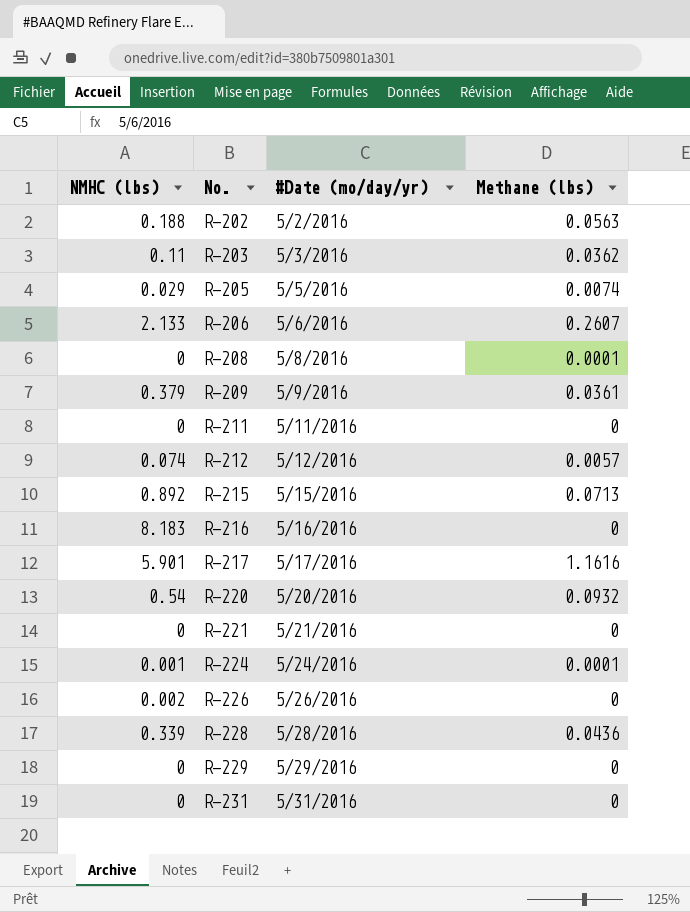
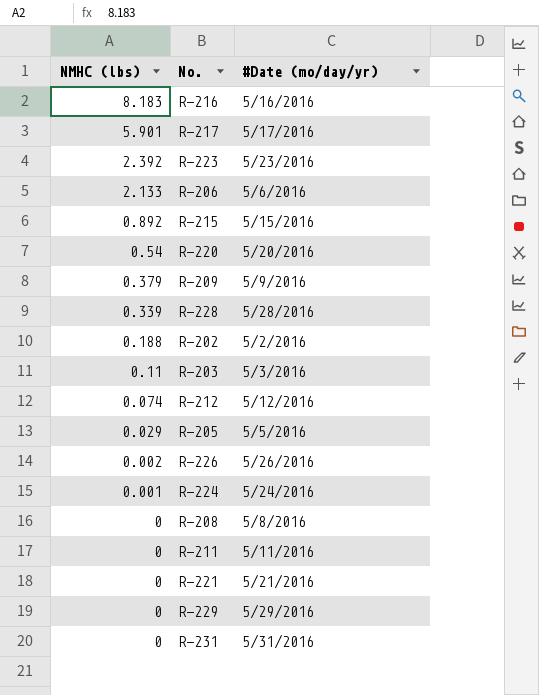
row order: No. ascending -> NMHC (lbs) descending
column Methane (lbs) | position: 4 -> none
row R-223: none -> 2.392 | 5/23/2016

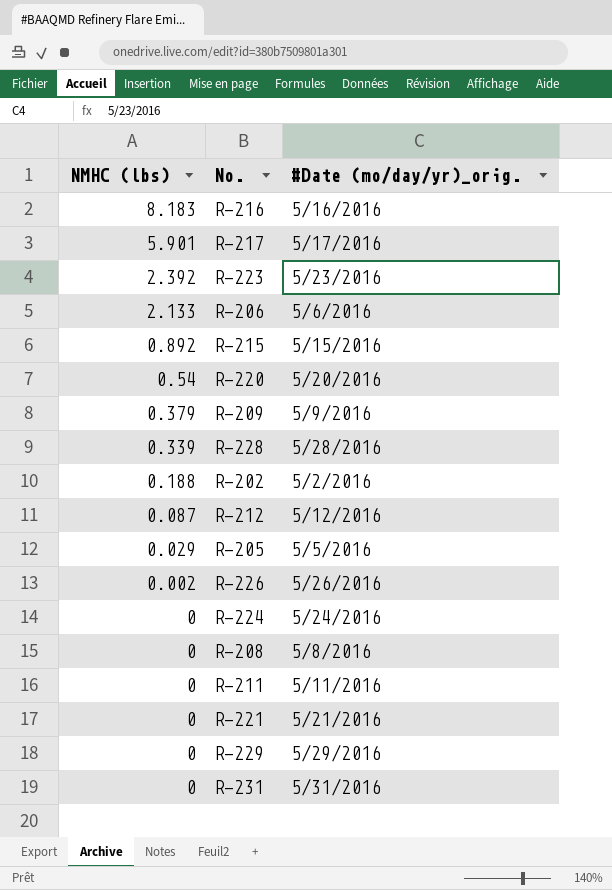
column name: #Date (mo/day/yr) -> #Date (mo/day/yr)_orig.
row R-203: 0.11 | 5/3/2016 -> none
R-212 | NMHC (lbs): 0.074 -> 0.087
R-224 | NMHC (lbs): 0.001 -> 0

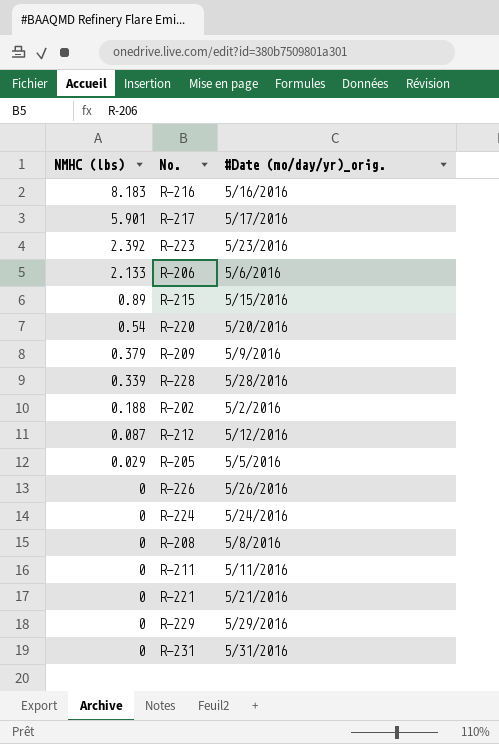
R-215 | NMHC (lbs): 0.892 -> 0.89
R-226 | NMHC (lbs): 0.002 -> 0

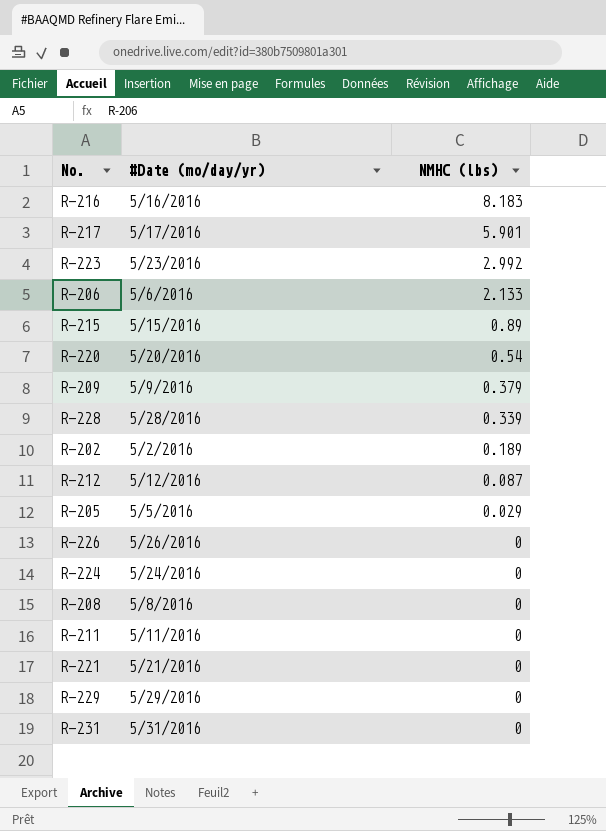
column name: #Date (mo/day/yr)_orig. -> #Date (mo/day/yr)
column NMHC (lbs) | position: 1 -> 3
R-223 | NMHC (lbs): 2.392 -> 2.992
R-202 | NMHC (lbs): 0.188 -> 0.189

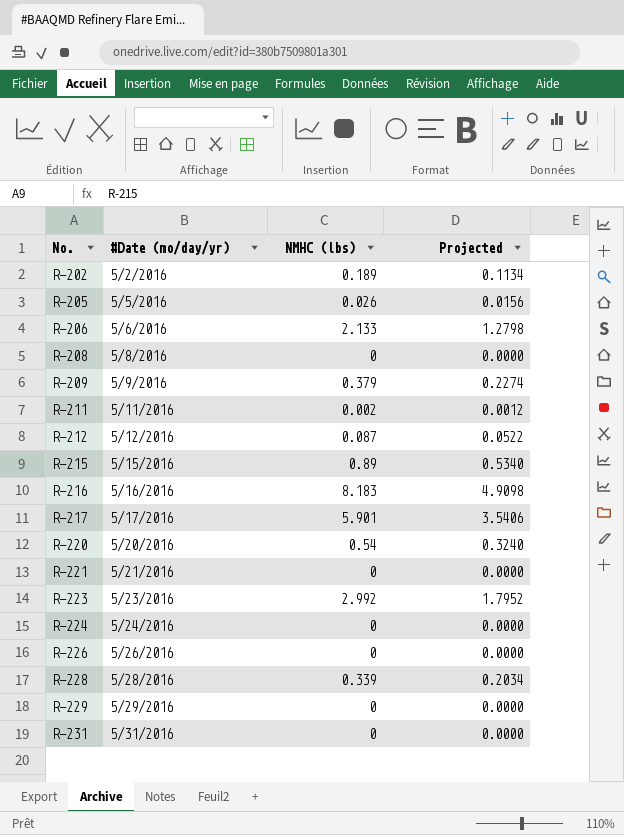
row order: NMHC (lbs) descending -> No. ascending
column Projected | formula: none -> [NMHC (lbs)] * 0.6
R-205 | NMHC (lbs): 0.029 -> 0.026
R-211 | NMHC (lbs): 0 -> 0.002

